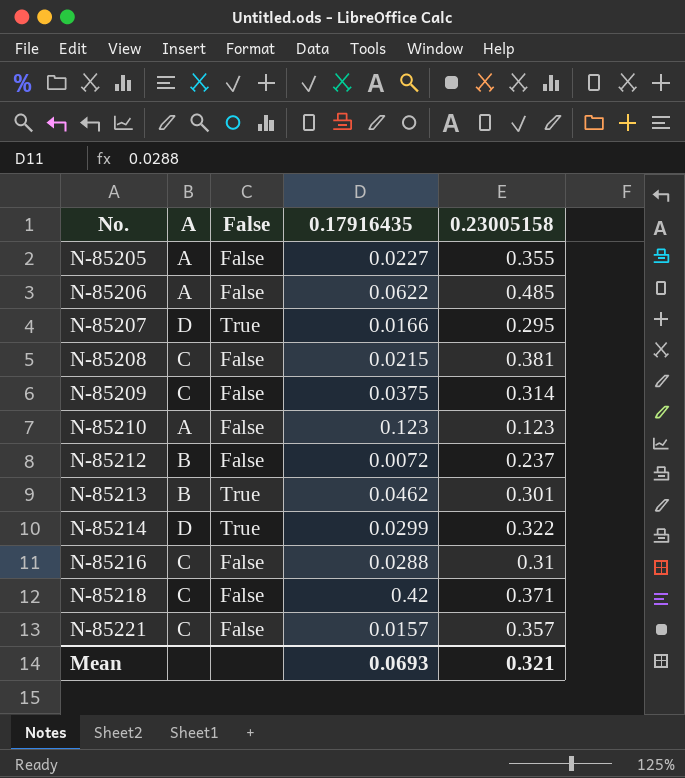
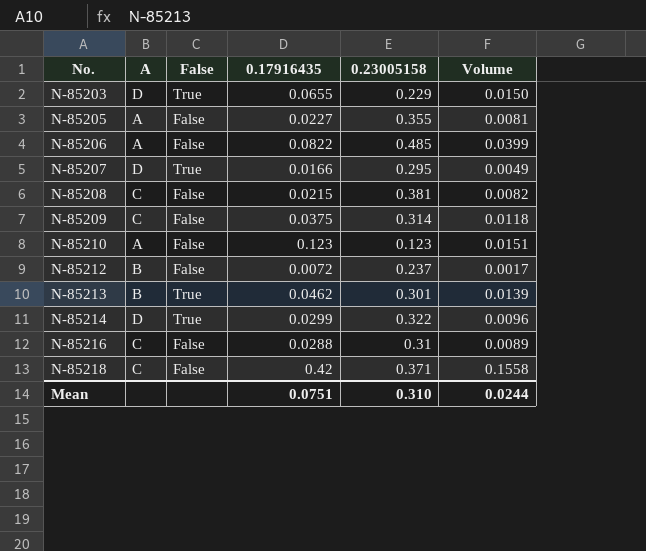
column Volume | formula: none -> [0.17916435] * [0.23005158]
row N-85221: C | False | 0.0157 | 0.357 -> none
row N-85203: none -> D | True | 0.0655 | 0.229 | 0.0150
N-85206 | 0.17916435: 0.0622 -> 0.0822
Mean | 0.17916435: 0.0693 -> 0.0751
Mean | 0.23005158: 0.321 -> 0.310

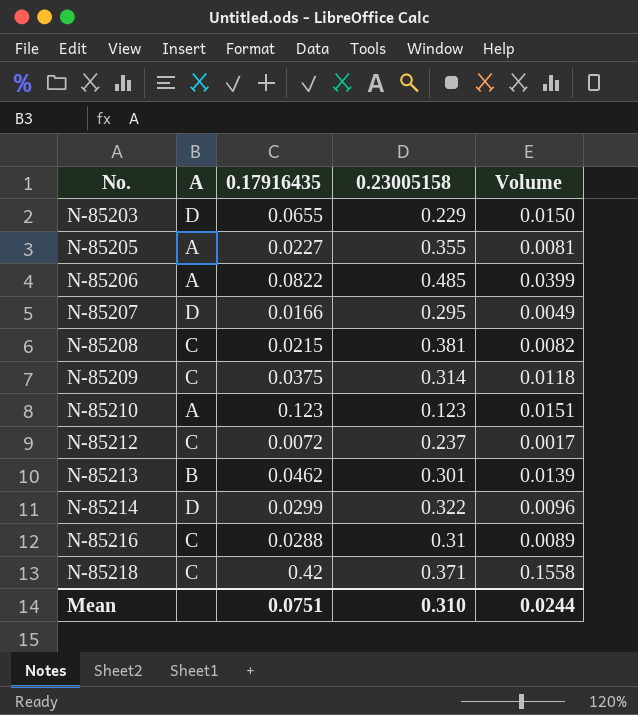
column False | position: 3 -> none
N-85212 | A: B -> C

